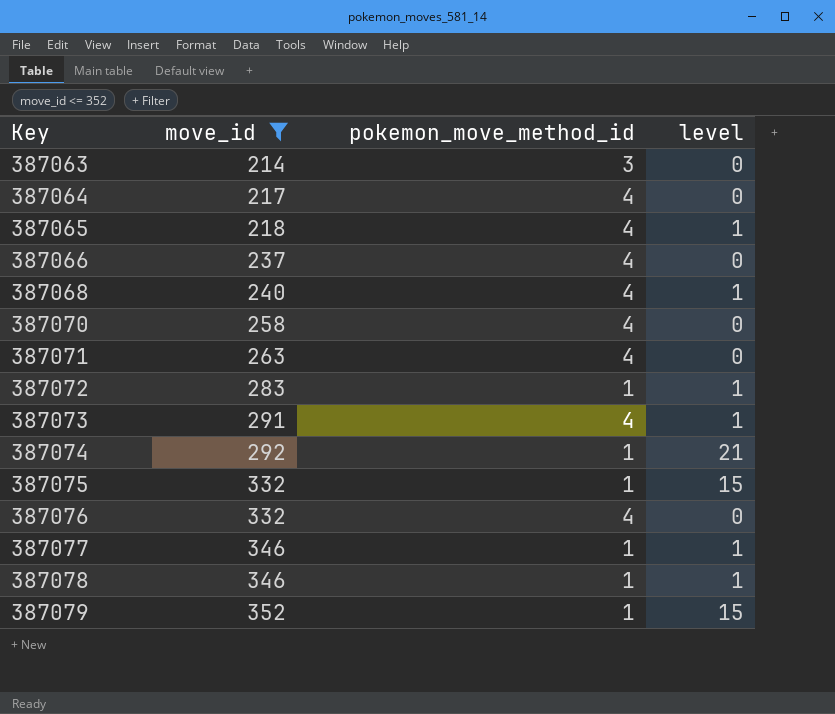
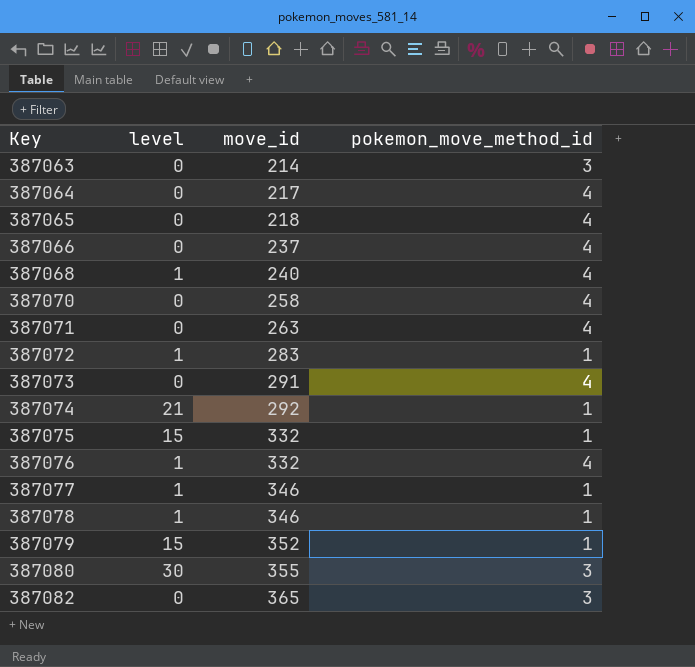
filter: move_id <= 352 -> none
column level | position: 4 -> 2
387065 | level: 1 -> 0
387073 | level: 1 -> 0
387076 | level: 0 -> 1

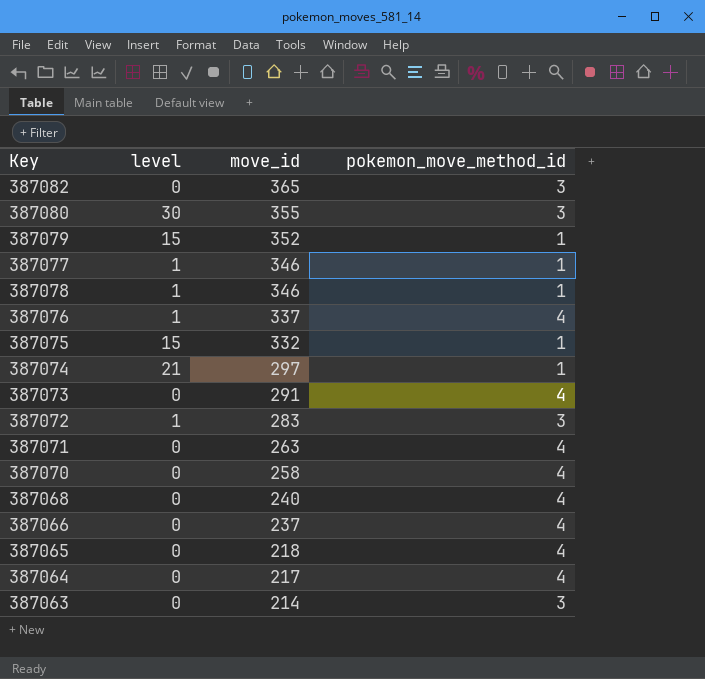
row order: Key ascending -> move_id descending
387076 | move_id: 332 -> 337
387074 | move_id: 292 -> 297
387072 | pokemon_move_method_id: 1 -> 3
387068 | level: 1 -> 0

